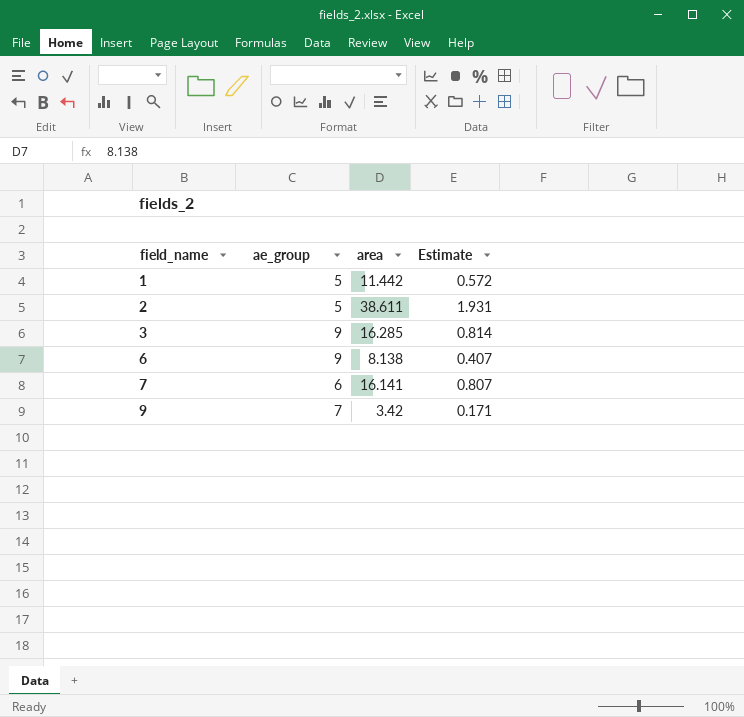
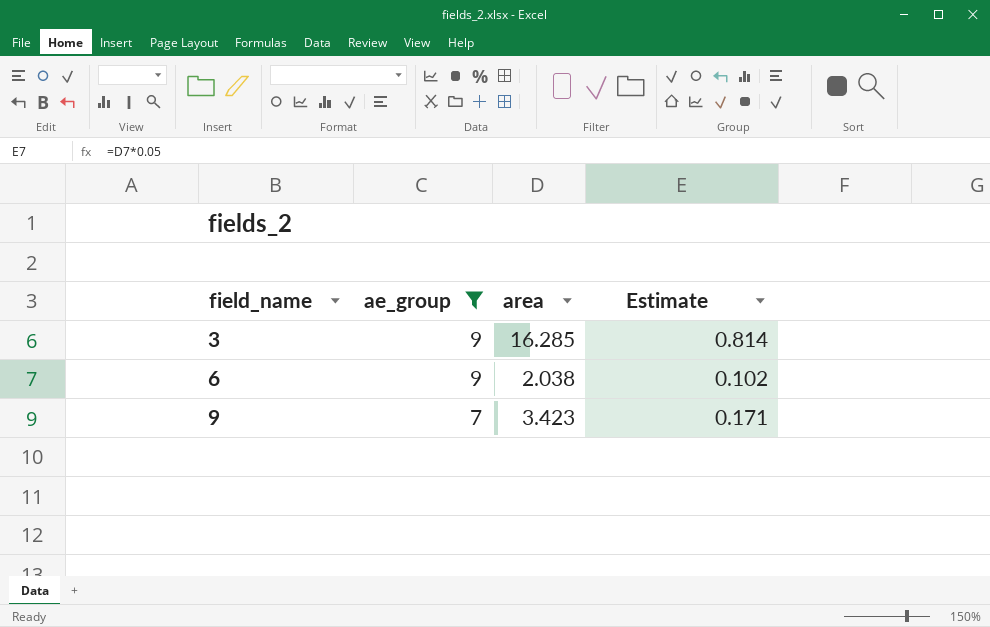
filter: none -> ae_group >= 7
6 | area: 8.138 -> 2.038
6 | Estimate: 0.407 -> 0.102
9 | area: 3.42 -> 3.423

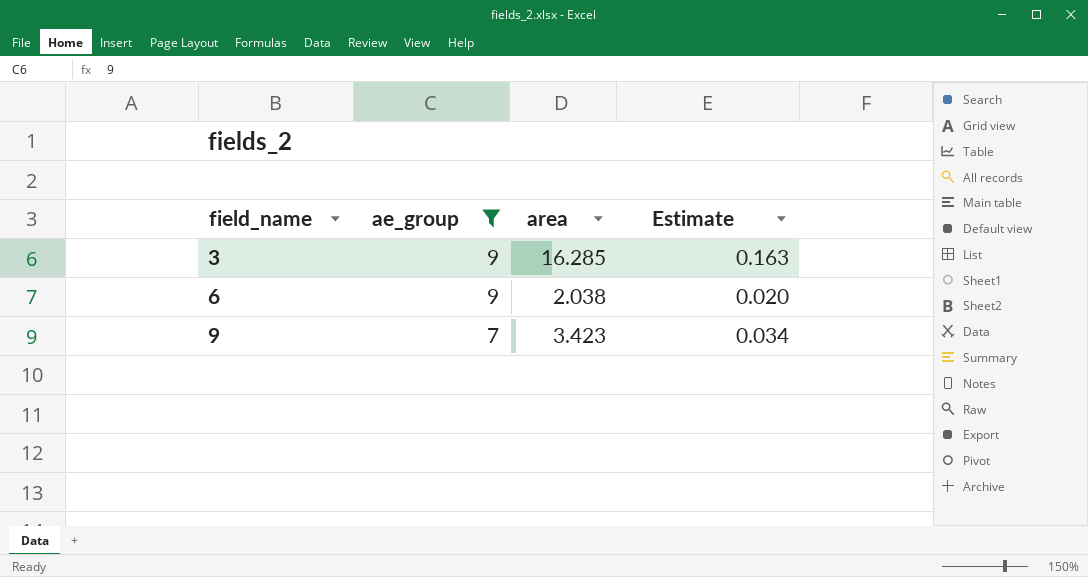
column Estimate | formula: [area] * 0.05 -> [area] * 0.01

